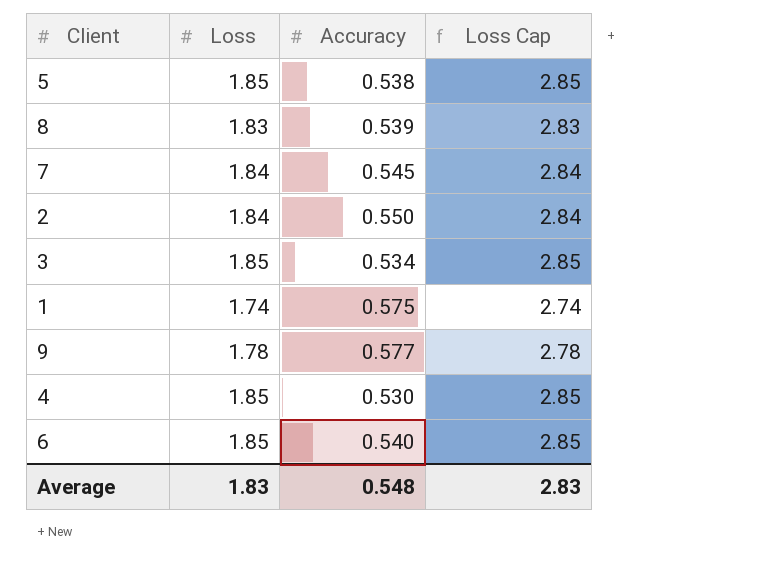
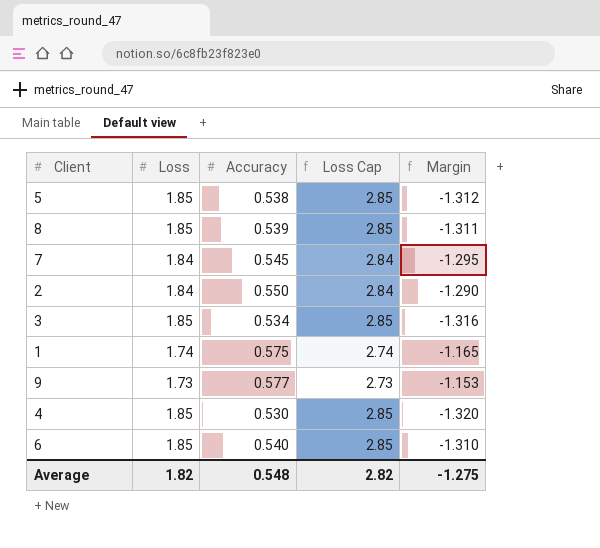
column Margin | formula: none -> [Accuracy] - [Loss]
8 | Loss: 1.83 -> 1.85
8 | Loss Cap: 2.83 -> 2.85
9 | Loss: 1.78 -> 1.73
9 | Loss Cap: 2.78 -> 2.73
Average | Loss: 1.83 -> 1.82
Average | Loss Cap: 2.83 -> 2.82

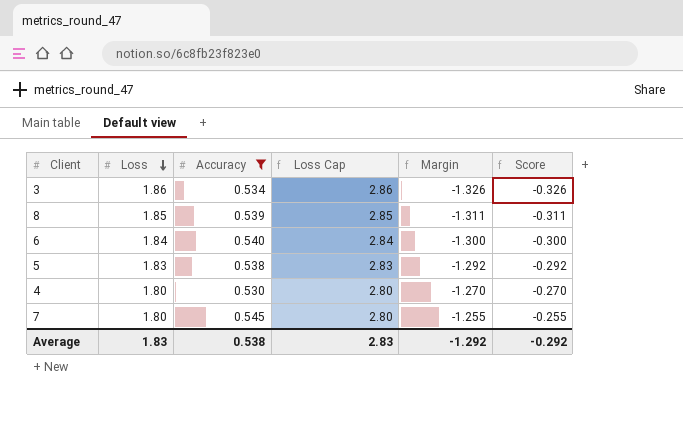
filter: none -> Accuracy <= 0.545
row order: none -> Loss descending
column Score | formula: none -> [Margin] + 1
3 | Loss: 1.85 -> 1.86
3 | Loss Cap: 2.85 -> 2.86
3 | Margin: -1.316 -> -1.326
6 | Loss: 1.85 -> 1.84
6 | Loss Cap: 2.85 -> 2.84
6 | Margin: -1.310 -> -1.300
5 | Loss: 1.85 -> 1.83
5 | Loss Cap: 2.85 -> 2.83
5 | Margin: -1.312 -> -1.292
4 | Loss: 1.85 -> 1.80
4 | Loss Cap: 2.85 -> 2.80
4 | Margin: -1.320 -> -1.270
7 | Loss: 1.84 -> 1.80
7 | Loss Cap: 2.84 -> 2.80
7 | Margin: -1.295 -> -1.255
Average | Loss: 1.82 -> 1.83
Average | Accuracy: 0.548 -> 0.538
Average | Loss Cap: 2.82 -> 2.83
Average | Margin: -1.275 -> -1.292

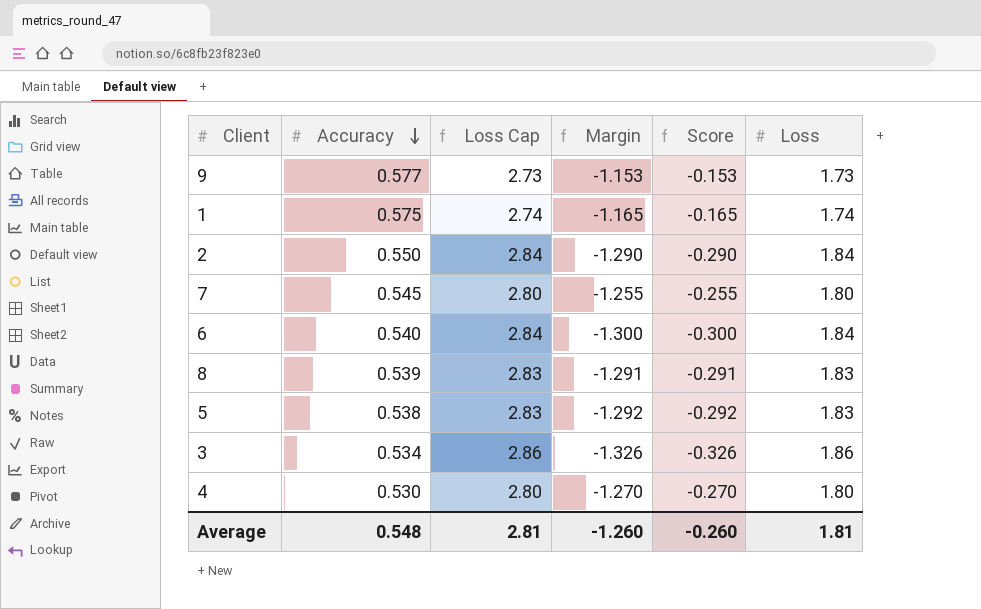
filter: Accuracy <= 0.545 -> none
row order: Loss descending -> Accuracy descending
column Loss | position: 2 -> 6
8 | Loss Cap: 2.85 -> 2.83
8 | Margin: -1.311 -> -1.291
8 | Score: -0.311 -> -0.291
8 | Loss: 1.85 -> 1.83
Average | Accuracy: 0.538 -> 0.548
Average | Loss Cap: 2.83 -> 2.81
Average | Margin: -1.292 -> -1.260
Average | Score: -0.292 -> -0.260
Average | Loss: 1.83 -> 1.81

